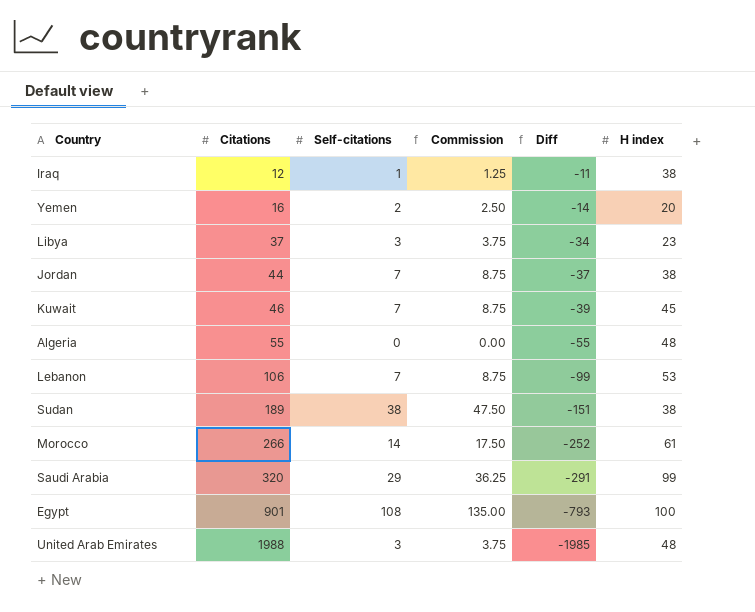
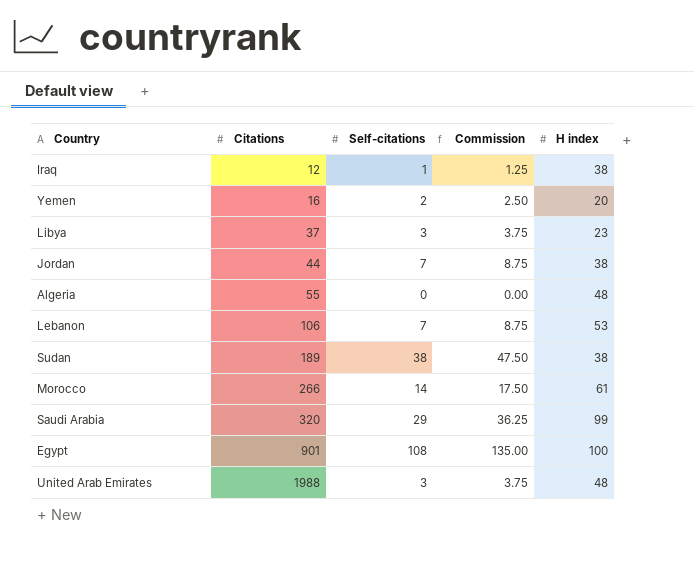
column Diff | formula: [Self-citations] - [Citations] -> none
row Kuwait: 46 | 7 | 8.75 | -39 | 45 -> none

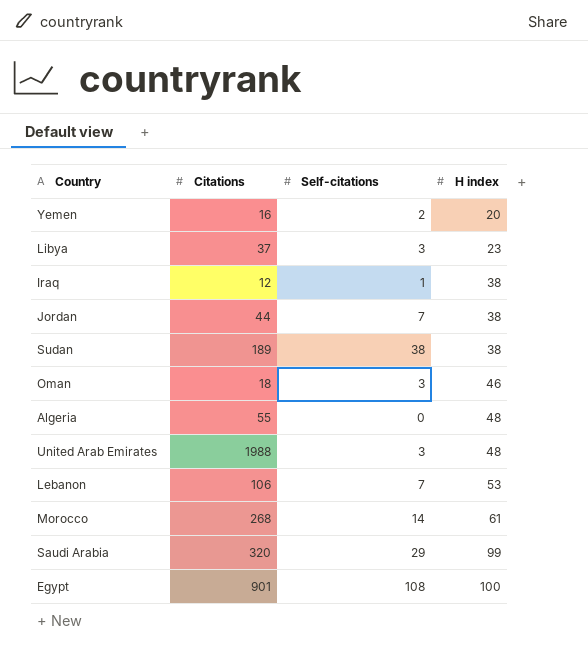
row order: Citations ascending -> H index ascending
column Commission | formula: [Self-citations] * 1.25 -> none
row Oman: none -> 18 | 3 | 46
Morocco | Citations: 266 -> 268

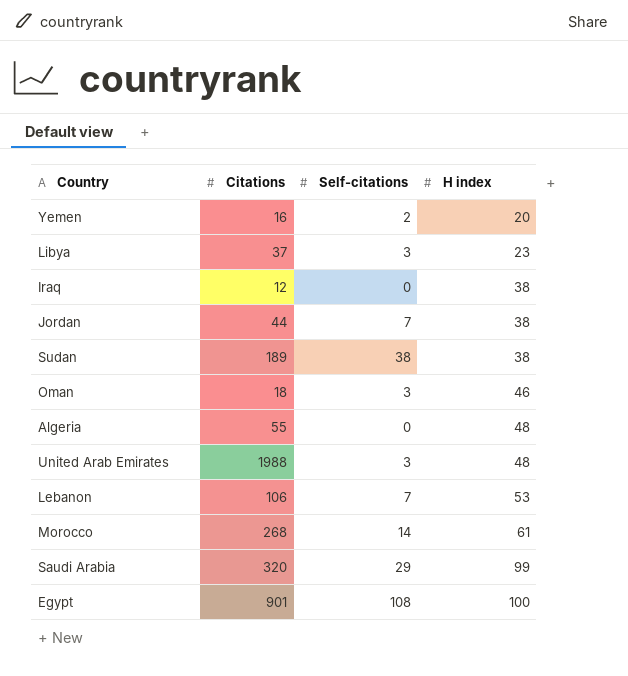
Iraq | Self-citations: 1 -> 0

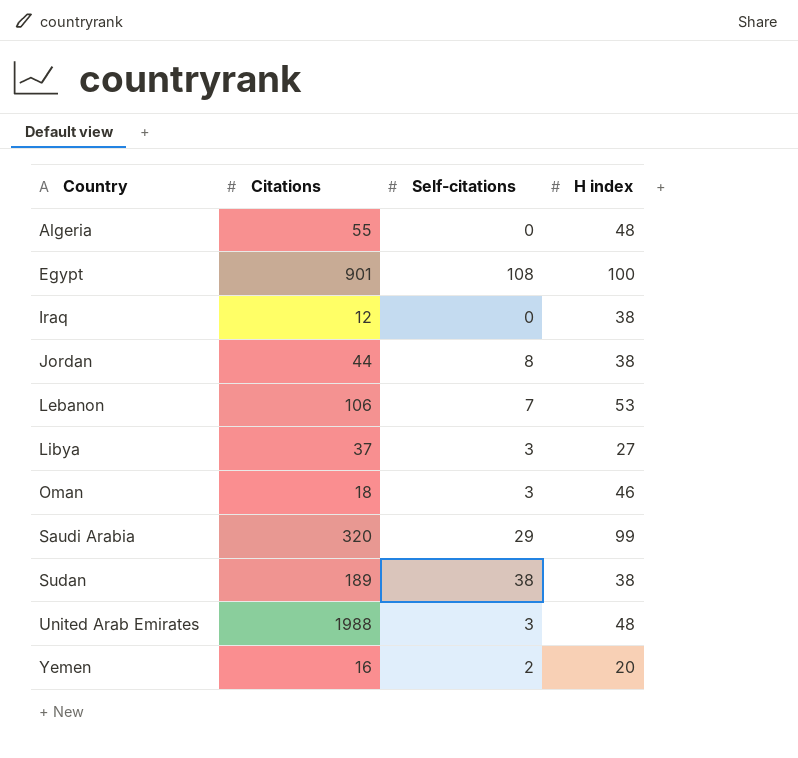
row order: H index ascending -> Country ascending
row Morocco: 268 | 14 | 61 -> none
Jordan | Self-citations: 7 -> 8
Libya | H index: 23 -> 27

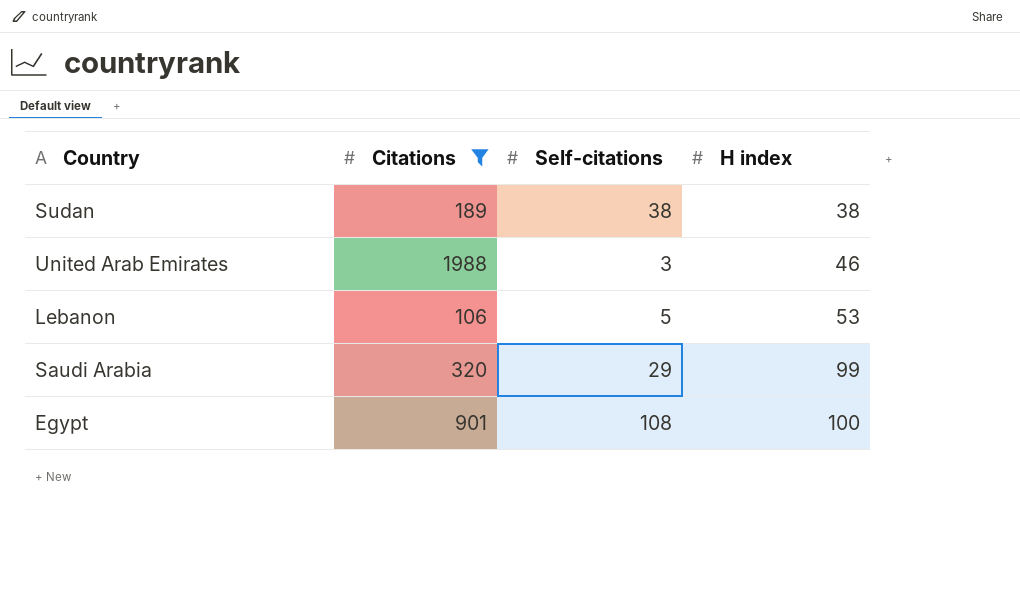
filter: none -> Citations >= 106
row order: Country ascending -> H index ascending
United Arab Emirates | H index: 48 -> 46
Lebanon | Self-citations: 7 -> 5

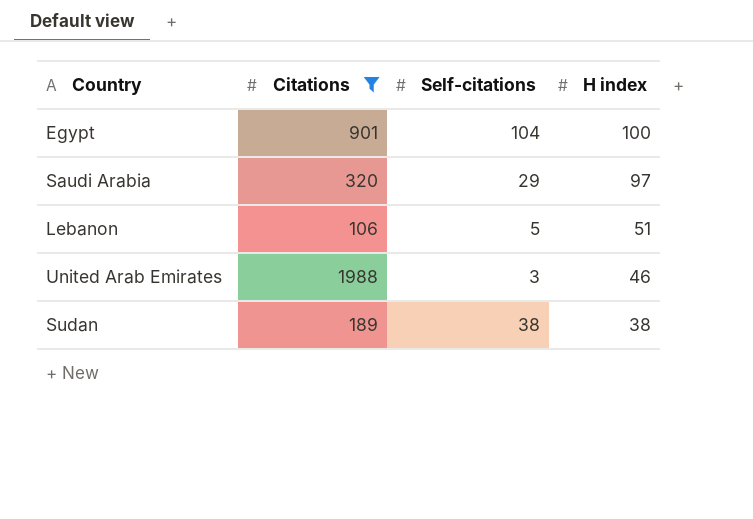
row order: H index ascending -> H index descending
Egypt | Self-citations: 108 -> 104
Saudi Arabia | H index: 99 -> 97
Lebanon | H index: 53 -> 51

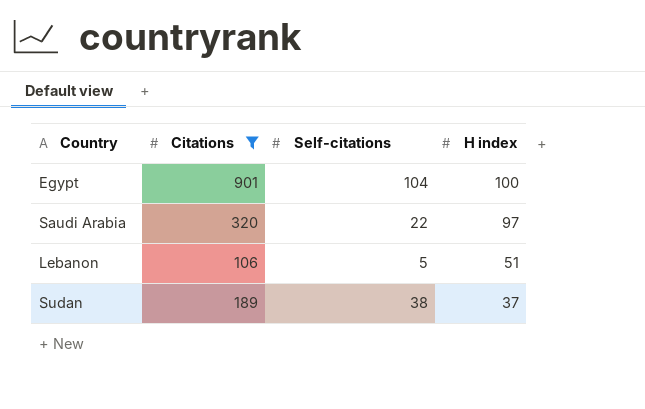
row United Arab Emirates: 1988 | 3 | 46 -> none
Saudi Arabia | Self-citations: 29 -> 22
Sudan | H index: 38 -> 37

